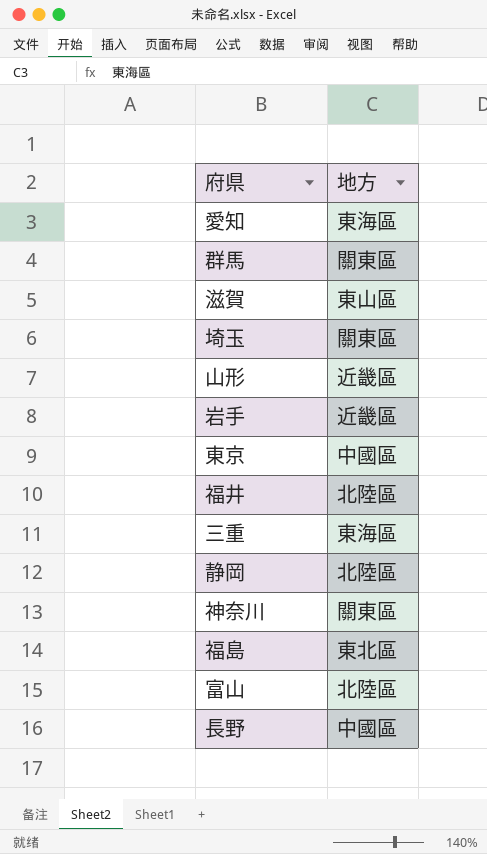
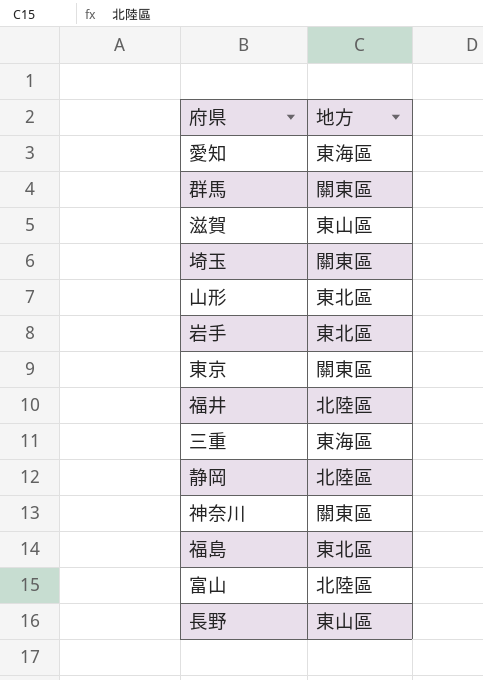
山形 | 地方: 近畿區 -> 東北區
岩手 | 地方: 近畿區 -> 東北區
東京 | 地方: 中國區 -> 關東區
長野 | 地方: 中國區 -> 東山區

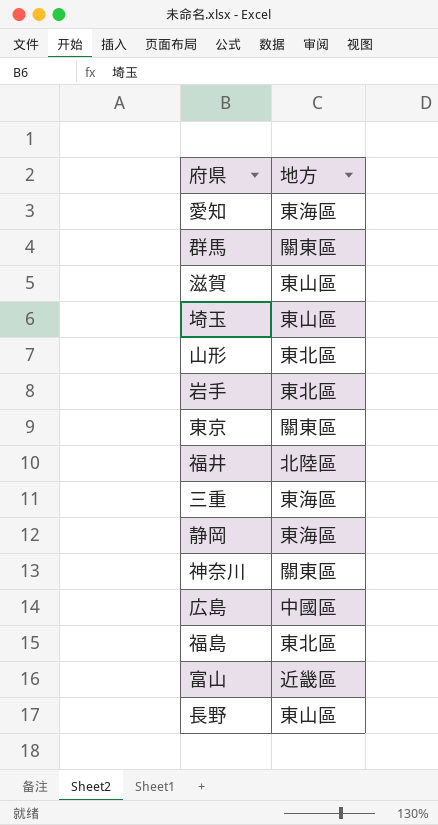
埼玉 | 地方: 關東區 -> 東山區
静岡 | 地方: 北陸區 -> 東海區
row 広島: none -> 中國區
富山 | 地方: 北陸區 -> 近畿區

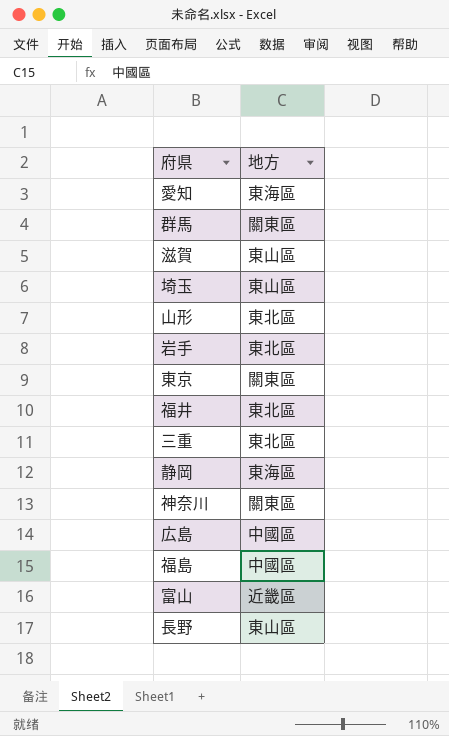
福井 | 地方: 北陸區 -> 東北區
三重 | 地方: 東海區 -> 東北區
福島 | 地方: 東北區 -> 中國區

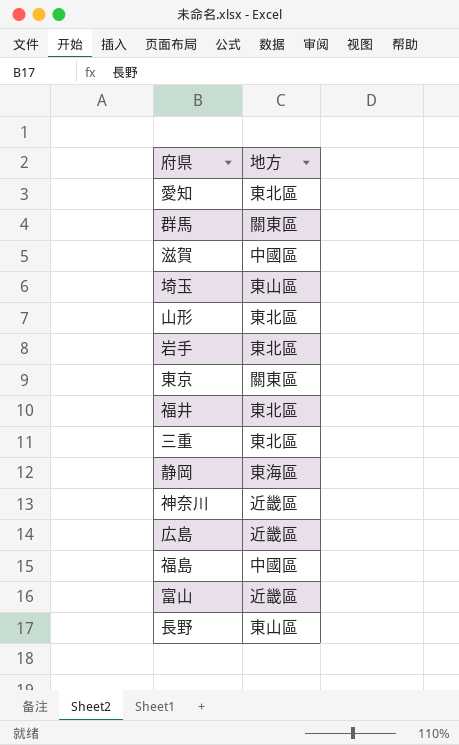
愛知 | 地方: 東海區 -> 東北區
滋賀 | 地方: 東山區 -> 中國區
神奈川 | 地方: 關東區 -> 近畿區
広島 | 地方: 中國區 -> 近畿區

